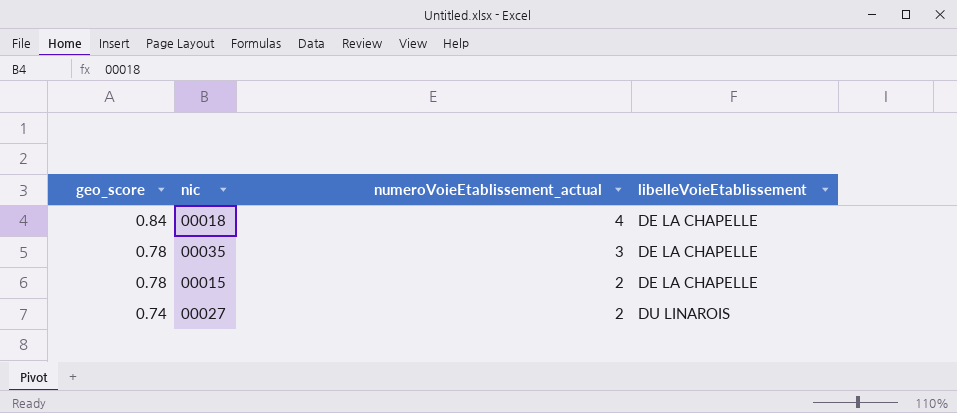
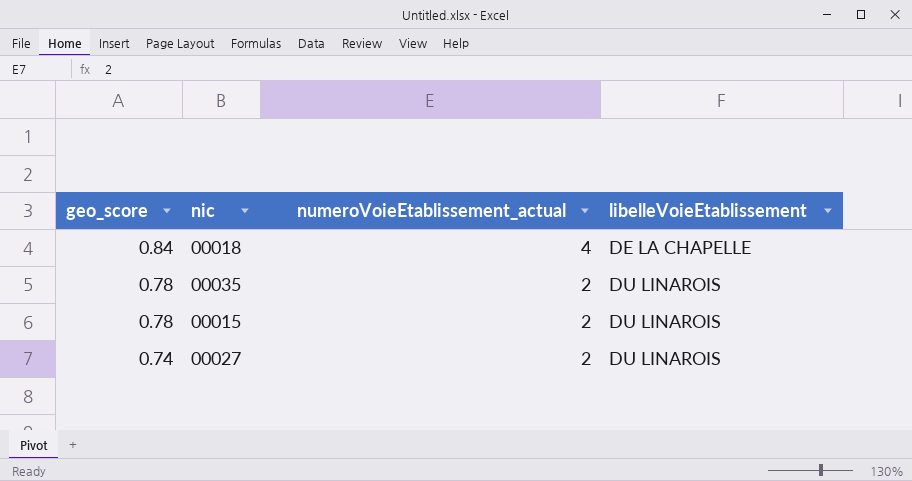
00035 | numeroVoieEtablissement_actual: 3 -> 2
00035 | libelleVoieEtablissement: DE LA CHAPELLE -> DU LINAROIS
00015 | libelleVoieEtablissement: DE LA CHAPELLE -> DU LINAROIS

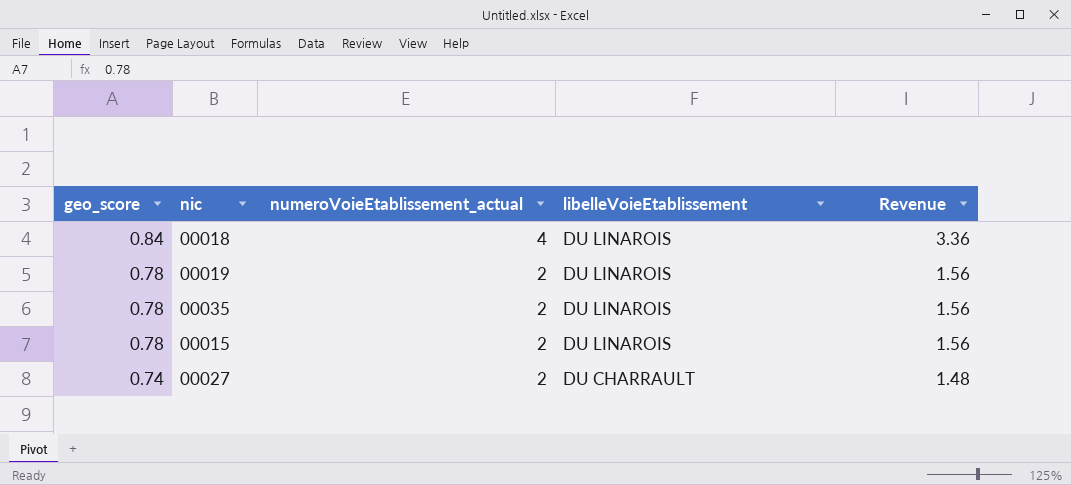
column Revenue | formula: none -> [geo_score] * [numeroVoieEtablissement_actual]
00018 | libelleVoieEtablissement: DE LA CHAPELLE -> DU LINAROIS
row 00019: none -> 0.78 | 2 | DU LINAROIS | 1.56
00027 | libelleVoieEtablissement: DU LINAROIS -> DU CHARRAULT

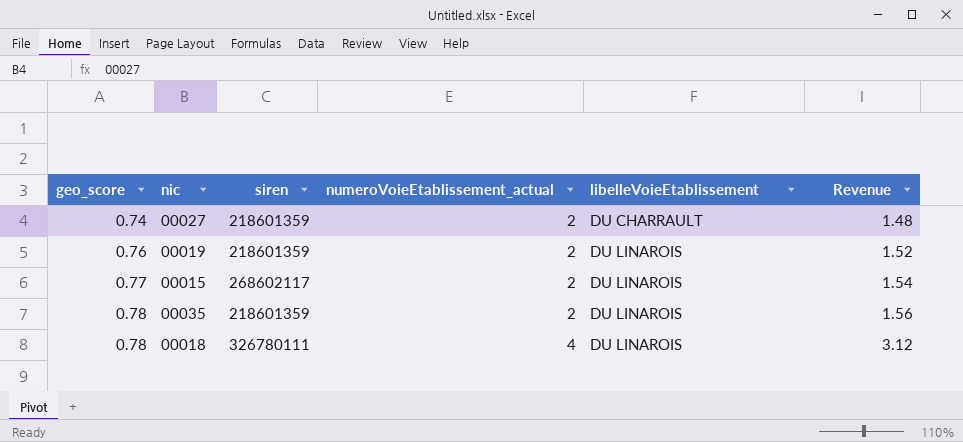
row order: geo_score descending -> geo_score ascending
column siren | position: none -> 3
00019 | geo_score: 0.78 -> 0.76
00019 | Revenue: 1.56 -> 1.52
00015 | geo_score: 0.78 -> 0.77
00015 | Revenue: 1.56 -> 1.54
00018 | geo_score: 0.84 -> 0.78
00018 | Revenue: 3.36 -> 3.12

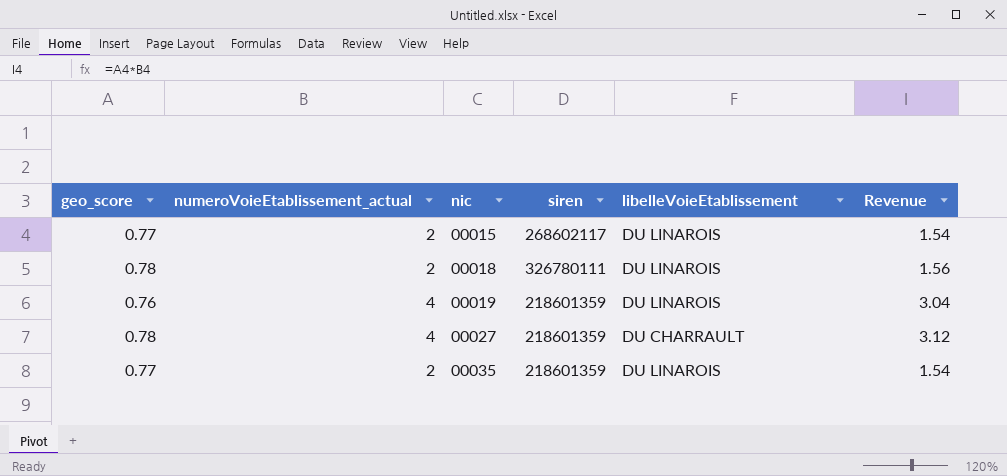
row order: geo_score ascending -> nic ascending
column numeroVoieEtablissement_actual | position: 4 -> 2
00018 | numeroVoieEtablissement_actual: 4 -> 2
00018 | Revenue: 3.12 -> 1.56
00019 | numeroVoieEtablissement_actual: 2 -> 4
00019 | Revenue: 1.52 -> 3.04
00027 | geo_score: 0.74 -> 0.78
00027 | numeroVoieEtablissement_actual: 2 -> 4
00027 | Revenue: 1.48 -> 3.12
00035 | geo_score: 0.78 -> 0.77
00035 | Revenue: 1.56 -> 1.54

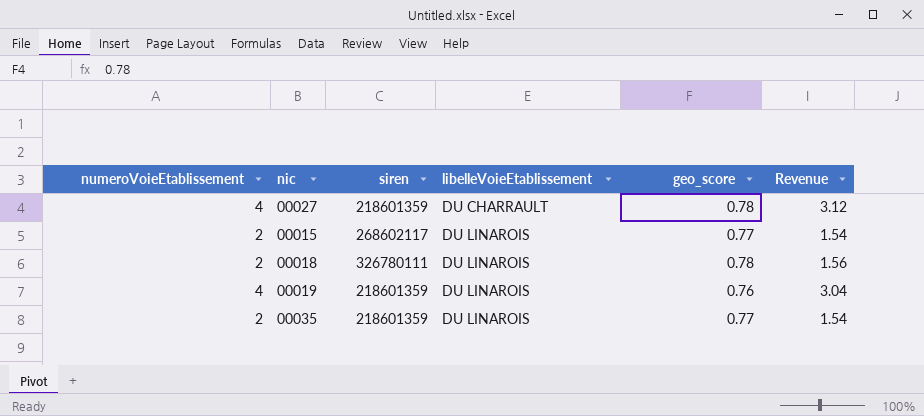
row order: nic ascending -> libelleVoieEtablissement ascending
column name: numeroVoieEtablissement_actual -> numeroVoieEtablissement
column geo_score | position: 1 -> 5

